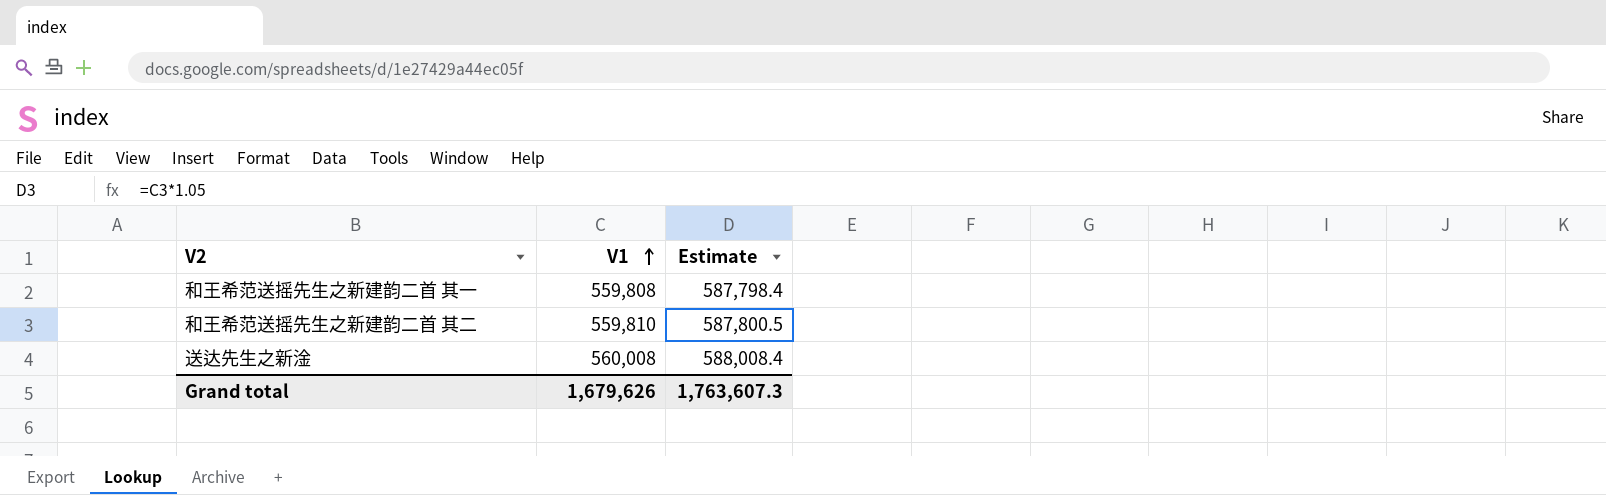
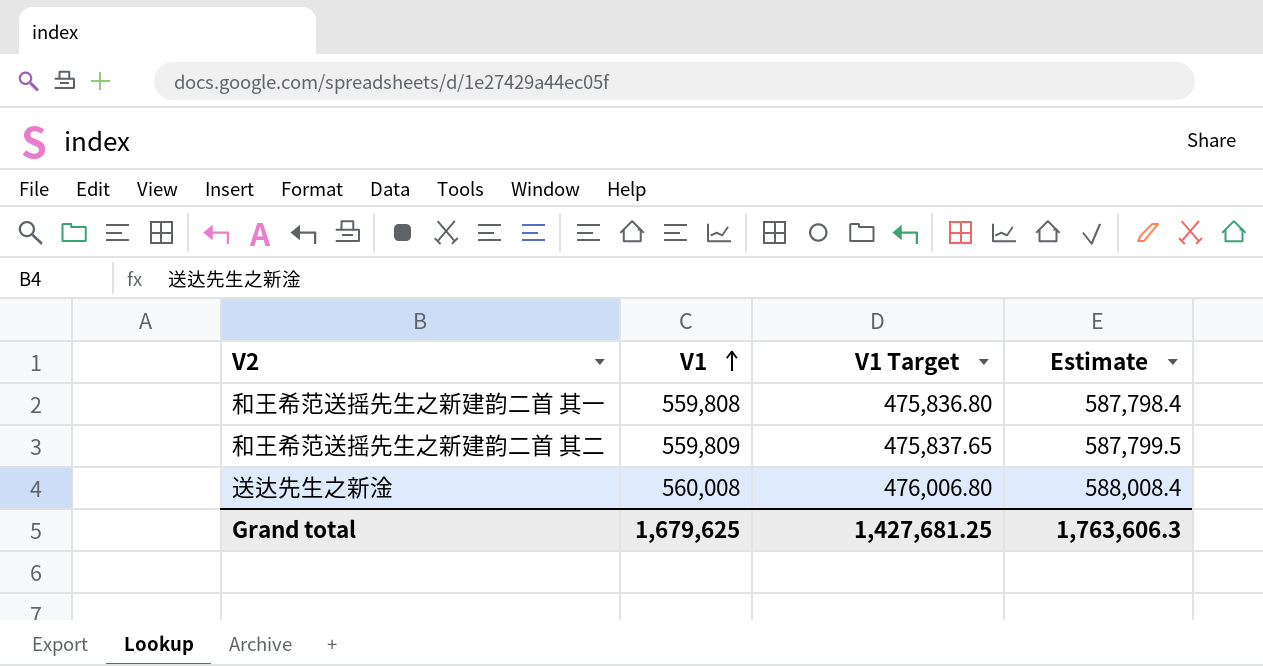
column V1 Target | formula: none -> [V1] * 0.85
和王希范送摇先生之新建韵二首 其二 | V1: 559,810 -> 559,809
和王希范送摇先生之新建韵二首 其二 | Estimate: 587,800.5 -> 587,799.5
Grand total | V1: 1,679,626 -> 1,679,625
Grand total | Estimate: 1,763,607.3 -> 1,763,606.3

